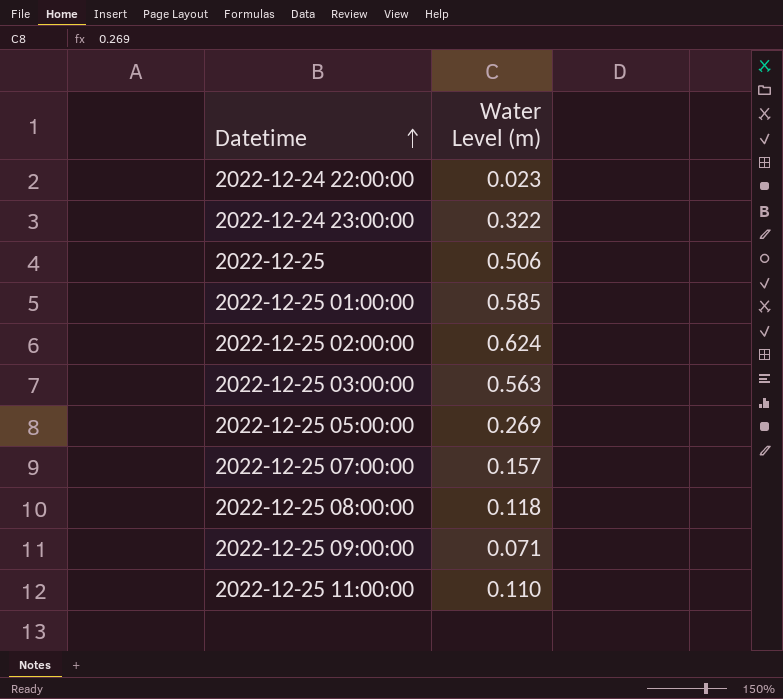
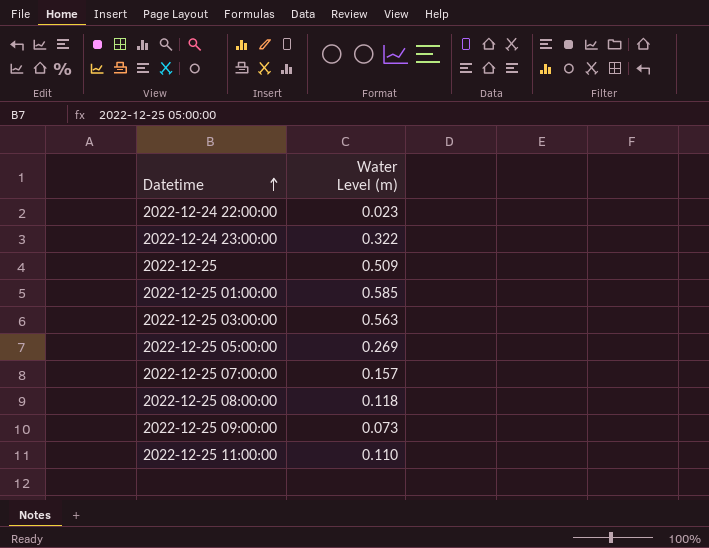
row 2022-12-25 02:00:00: 0.624 -> none
2022-12-25 | Water Level (m): 0.506 -> 0.509
2022-12-25 09:00:00 | Water Level (m): 0.071 -> 0.073

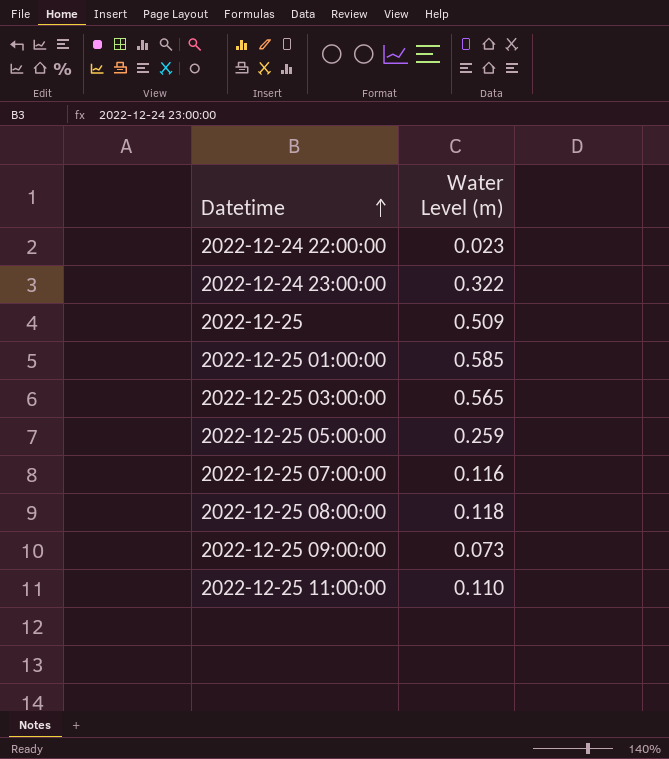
2022-12-25 03:00:00 | Water Level (m): 0.563 -> 0.565
2022-12-25 05:00:00 | Water Level (m): 0.269 -> 0.259
2022-12-25 07:00:00 | Water Level (m): 0.157 -> 0.116

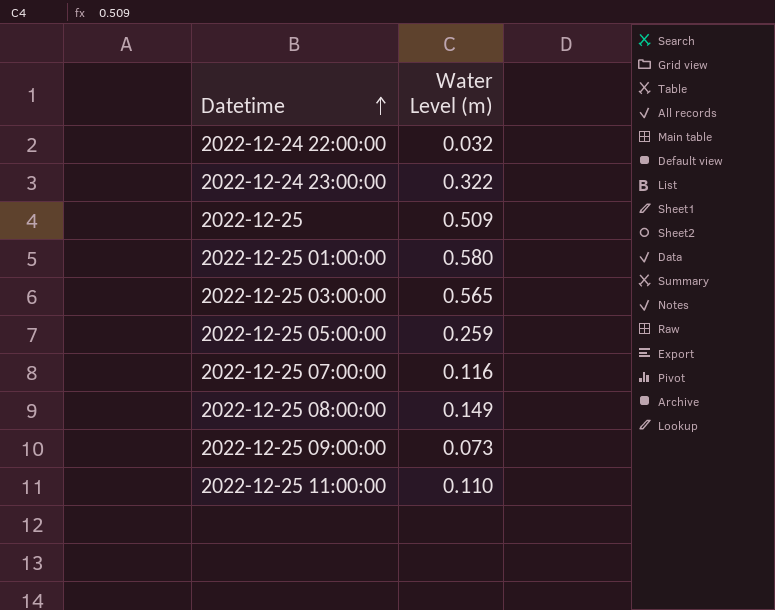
2022-12-24 22:00:00 | Water Level (m): 0.023 -> 0.032
2022-12-25 01:00:00 | Water Level (m): 0.585 -> 0.580
2022-12-25 08:00:00 | Water Level (m): 0.118 -> 0.149

